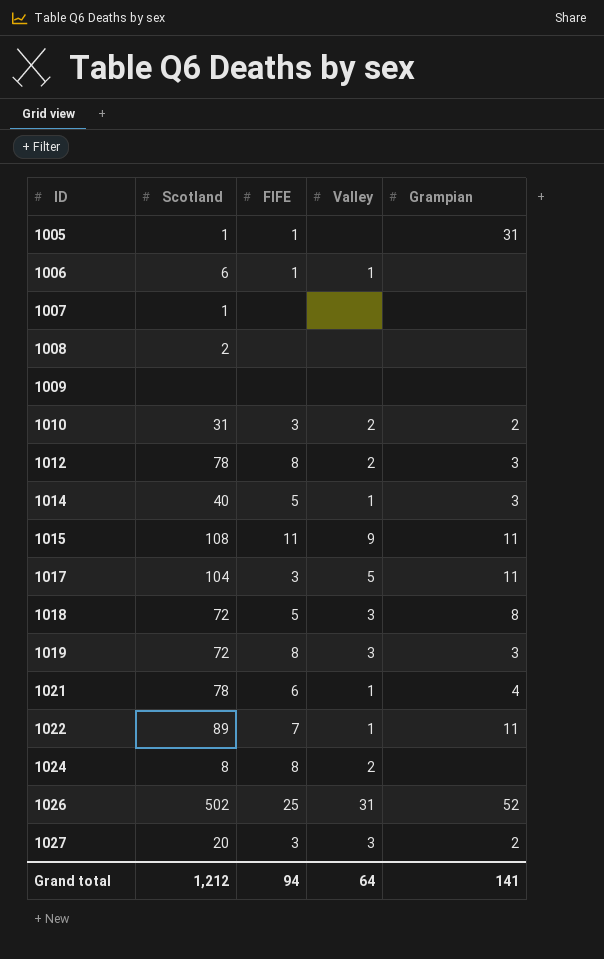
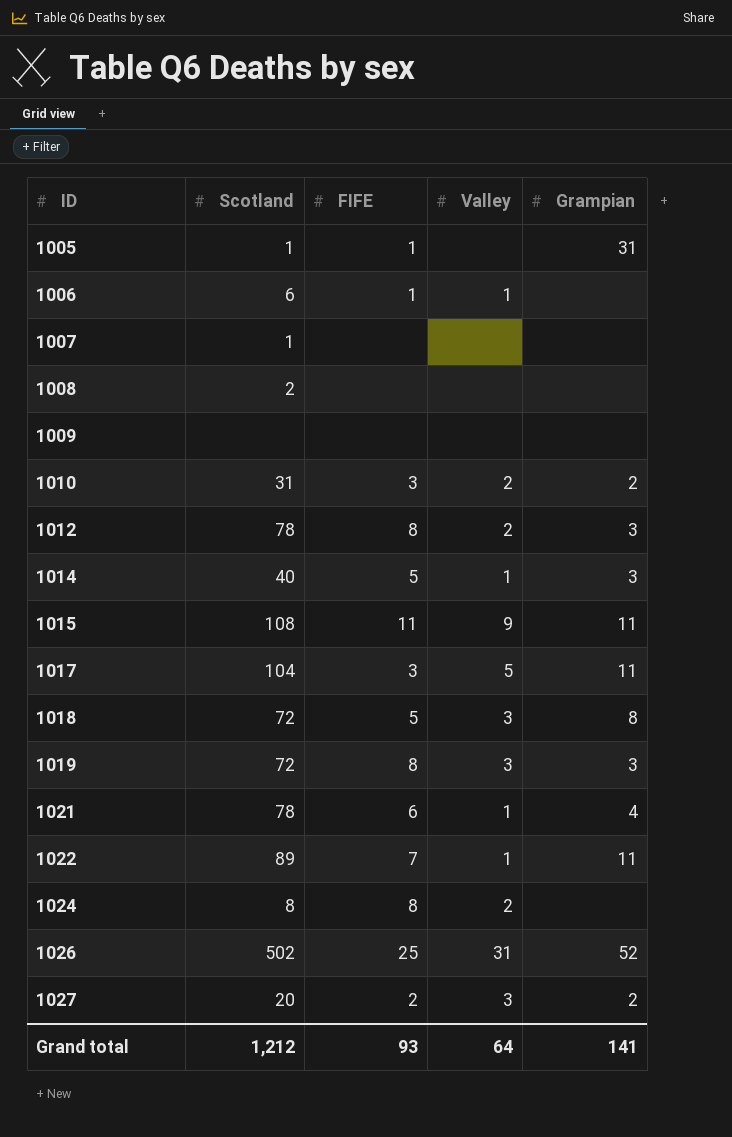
1027 | FIFE: 3 -> 2
Grand total | FIFE: 94 -> 93

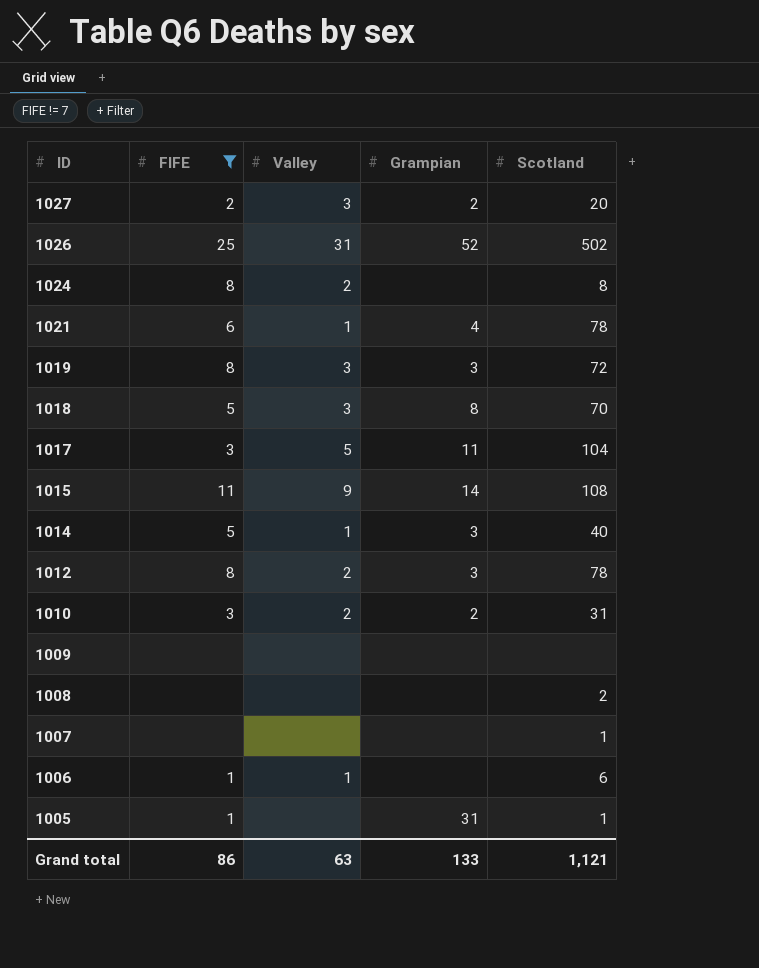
filter: none -> FIFE != 7
row order: ID ascending -> ID descending
column Scotland | position: 2 -> 5
1018 | Scotland: 72 -> 70
1015 | Grampian: 11 -> 14
Grand total | FIFE: 93 -> 86
Grand total | Valley: 64 -> 63
Grand total | Grampian: 141 -> 133
Grand total | Scotland: 1,212 -> 1,121

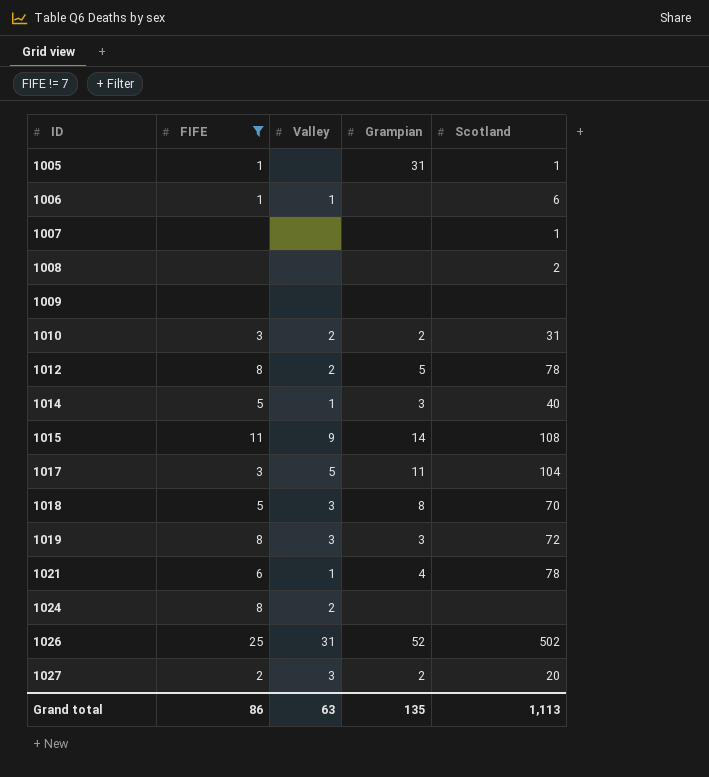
row order: ID descending -> ID ascending
1012 | Grampian: 3 -> 5
1024 | Scotland: 8 -> none
Grand total | Grampian: 133 -> 135
Grand total | Scotland: 1,121 -> 1,113

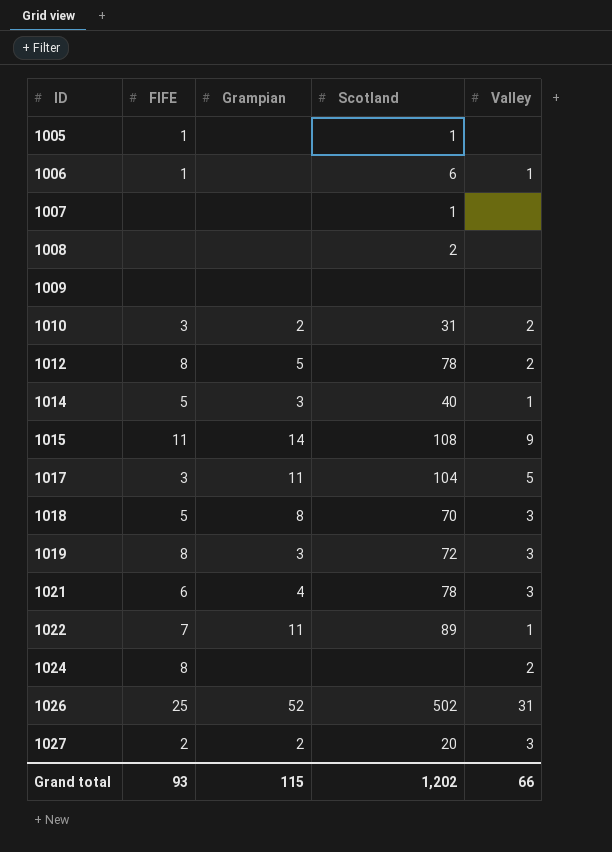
filter: FIFE != 7 -> none
column Valley | position: 3 -> 5
1005 | Grampian: 31 -> none
1021 | Valley: 1 -> 3
Grand total | FIFE: 86 -> 93
Grand total | Grampian: 135 -> 115
Grand total | Scotland: 1,113 -> 1,202
Grand total | Valley: 63 -> 66

